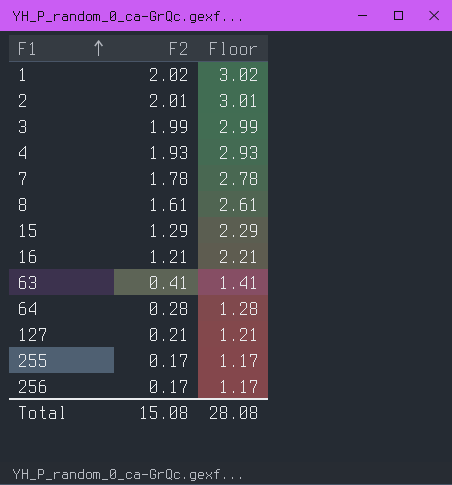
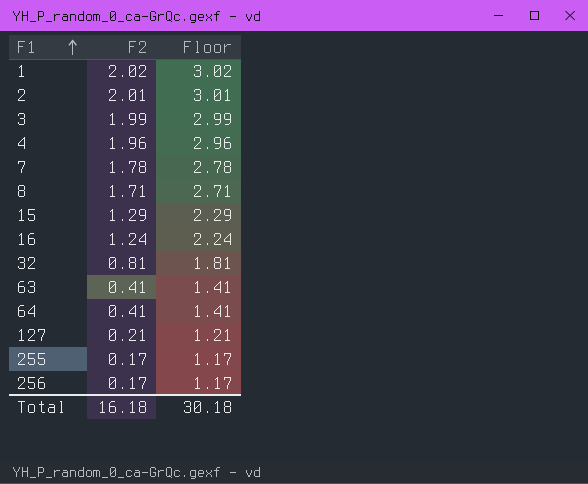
4 | F2: 1.93 -> 1.96
4 | Floor: 2.93 -> 2.96
8 | F2: 1.61 -> 1.71
8 | Floor: 2.61 -> 2.71
16 | F2: 1.21 -> 1.24
16 | Floor: 2.21 -> 2.24
row 32: none -> 0.81 | 1.81
64 | F2: 0.28 -> 0.41
64 | Floor: 1.28 -> 1.41
Total | F2: 15.08 -> 16.18
Total | Floor: 28.08 -> 30.18

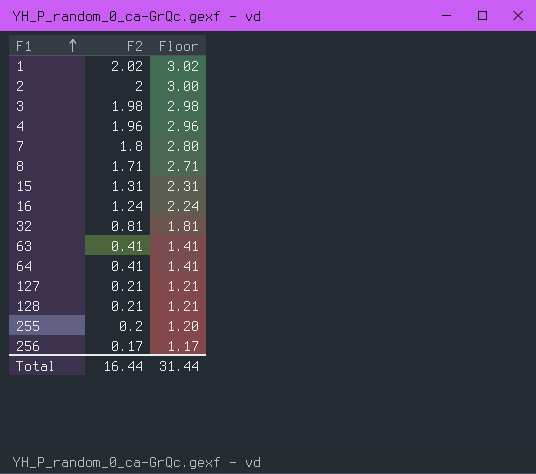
2 | F2: 2.01 -> 2
2 | Floor: 3.01 -> 3.00
3 | F2: 1.99 -> 1.98
3 | Floor: 2.99 -> 2.98
7 | F2: 1.78 -> 1.8
7 | Floor: 2.78 -> 2.80
15 | F2: 1.29 -> 1.31
15 | Floor: 2.29 -> 2.31
row 128: none -> 0.21 | 1.21
255 | F2: 0.17 -> 0.2
255 | Floor: 1.17 -> 1.20
Total | F2: 16.18 -> 16.44
Total | Floor: 30.18 -> 31.44

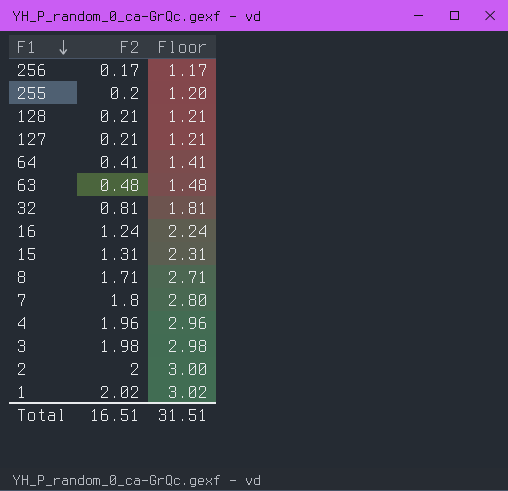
row order: F1 ascending -> F1 descending
63 | F2: 0.41 -> 0.48
63 | Floor: 1.41 -> 1.48
Total | F2: 16.44 -> 16.51
Total | Floor: 31.44 -> 31.51

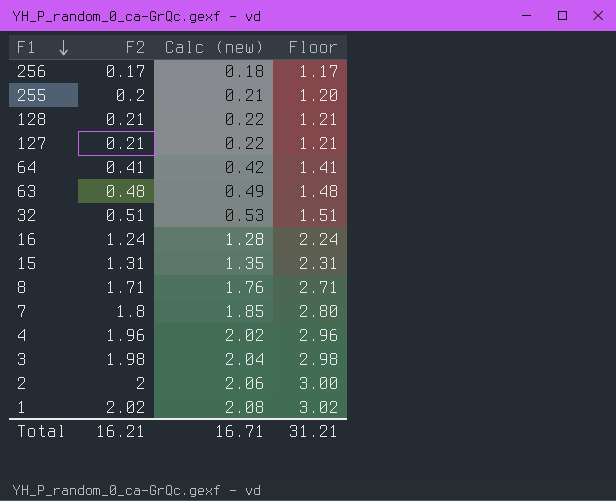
column Calc (new) | formula: none -> [F2] * 1.03
32 | F2: 0.81 -> 0.51
32 | Floor: 1.81 -> 1.51
Total | F2: 16.51 -> 16.21
Total | Floor: 31.51 -> 31.21

